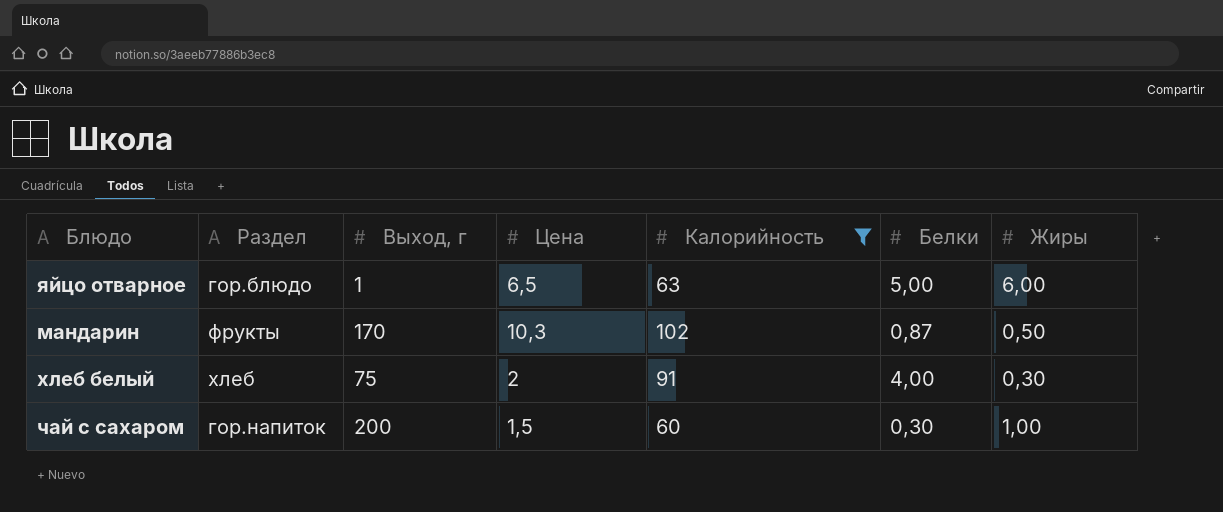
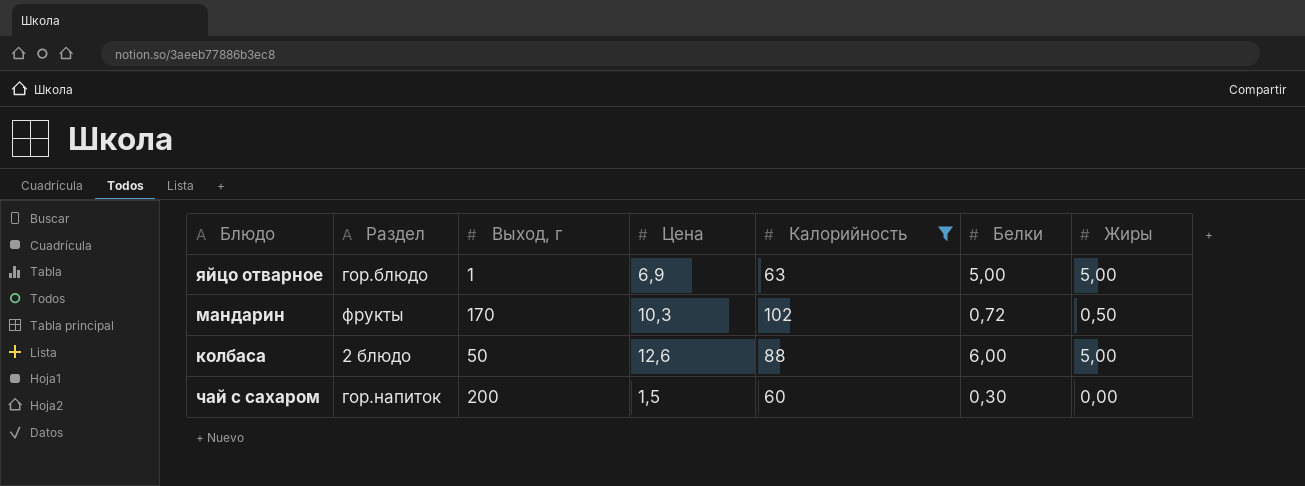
row хлеб белый: хлеб | 75 | 2 | 91 | 4,00 | 0,30 -> none
яйцо отварное | Цена: 6,5 -> 6,9
яйцо отварное | Жиры: 6,00 -> 5,00
мандарин | Белки: 0,87 -> 0,72
row колбаса: none -> 2 блюдо | 50 | 12,6 | 88 | 6,00 | 5,00
чай с сахаром | Жиры: 1,00 -> 0,00

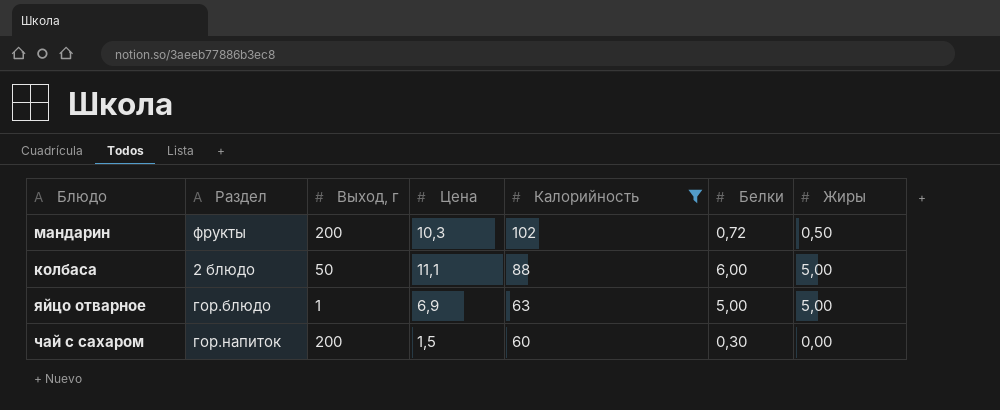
row order: none -> Калорийность descending
мандарин | Выход, г: 170 -> 200
колбаса | Цена: 12,6 -> 11,1

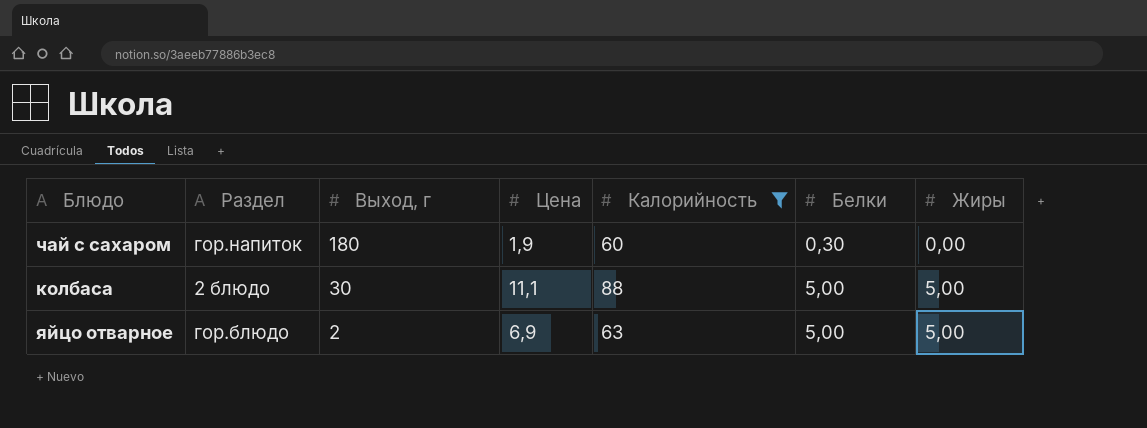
row order: Калорийность descending -> Выход, г descending
row мандарин: фрукты | 200 | 10,3 | 102 | 0,72 | 0,50 -> none
чай с сахаром | Выход, г: 200 -> 180
чай с сахаром | Цена: 1,5 -> 1,9
колбаса | Выход, г: 50 -> 30
колбаса | Белки: 6,00 -> 5,00
яйцо отварное | Выход, г: 1 -> 2

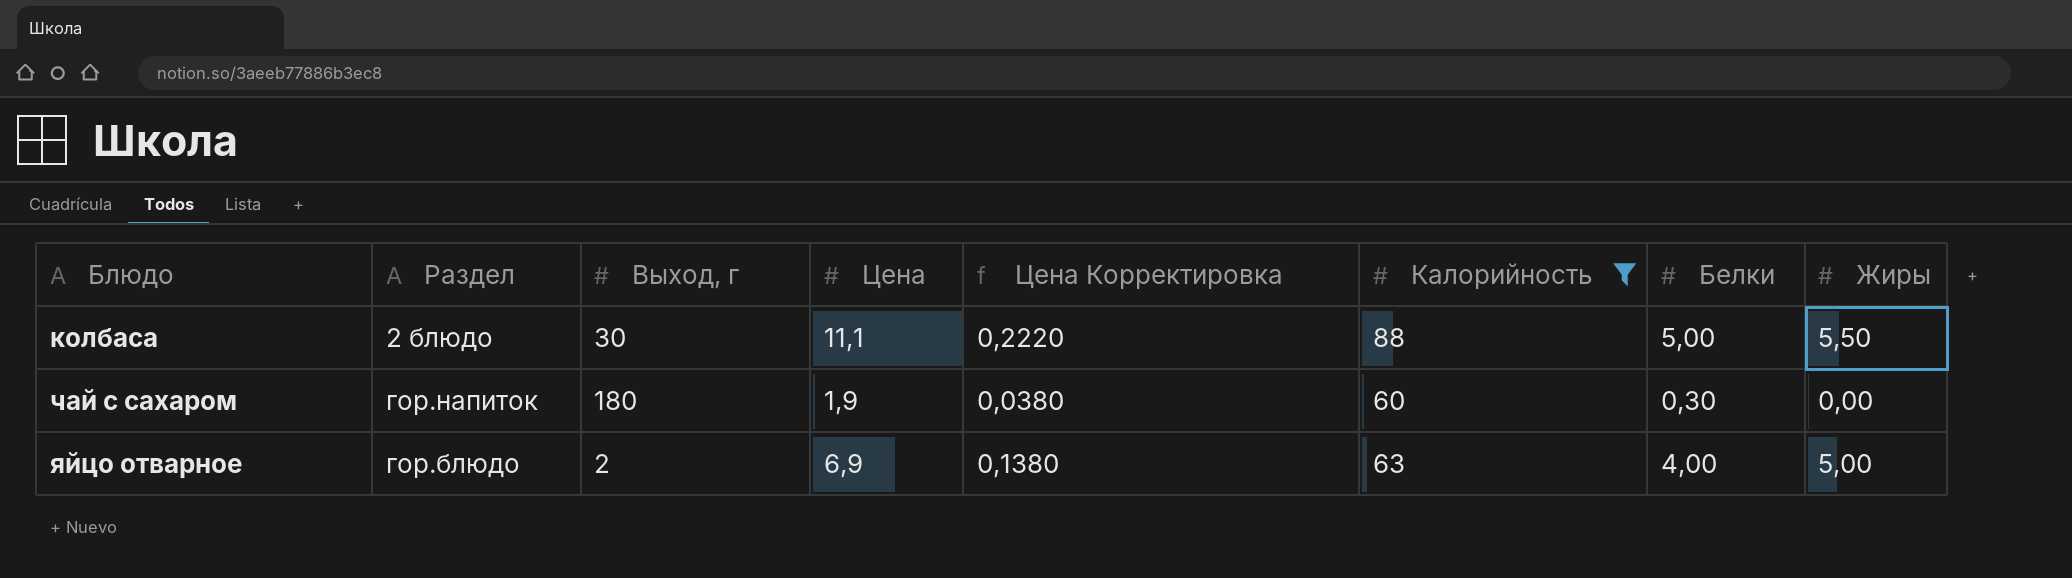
row order: Выход, г descending -> Блюдо ascending
column Цена Корректировка | formula: none -> [Цена] * 0,02
колбаса | Жиры: 5,00 -> 5,50
яйцо отварное | Белки: 5,00 -> 4,00

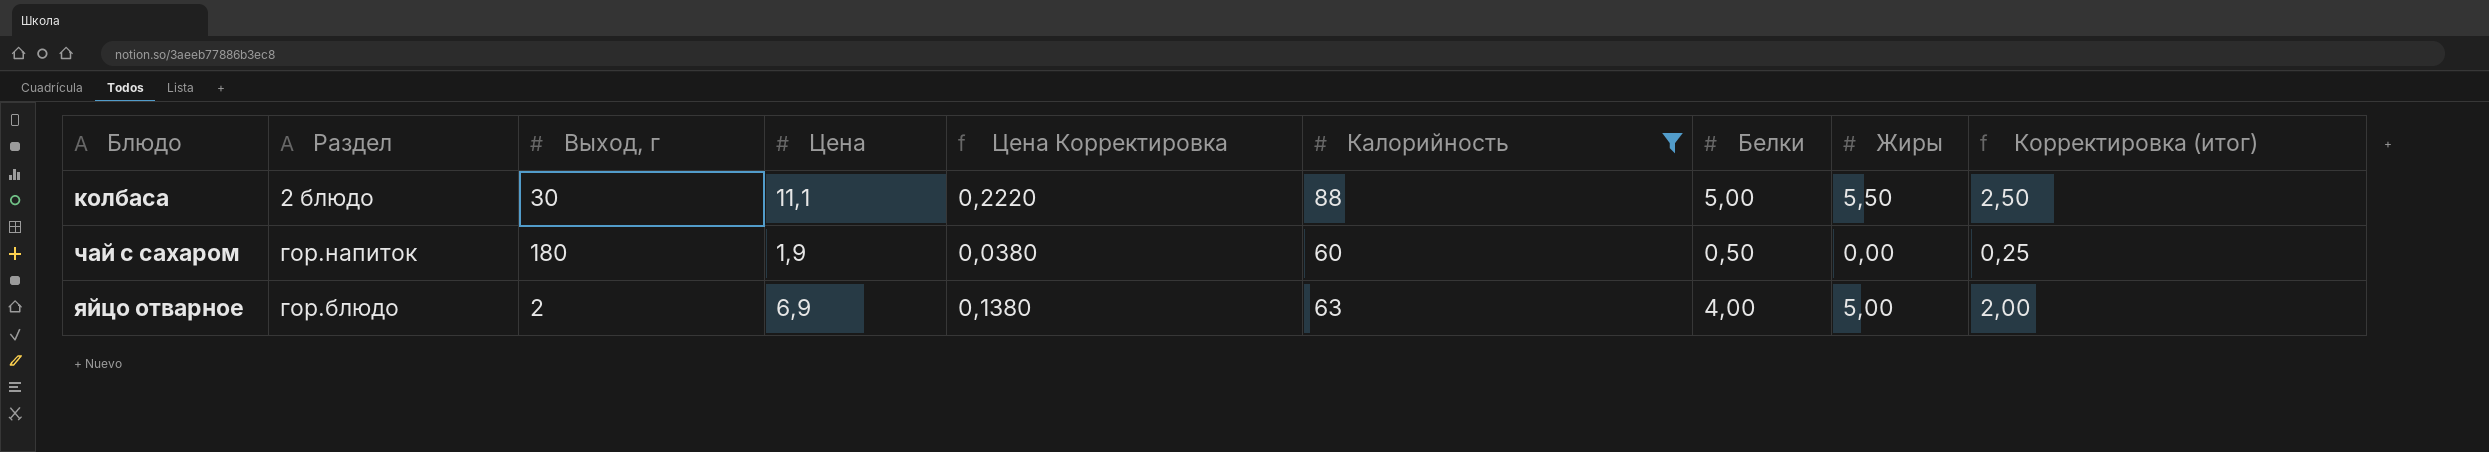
column Корректировка (итог) | formula: none -> [Белки] * 0,5
чай с сахаром | Белки: 0,30 -> 0,50

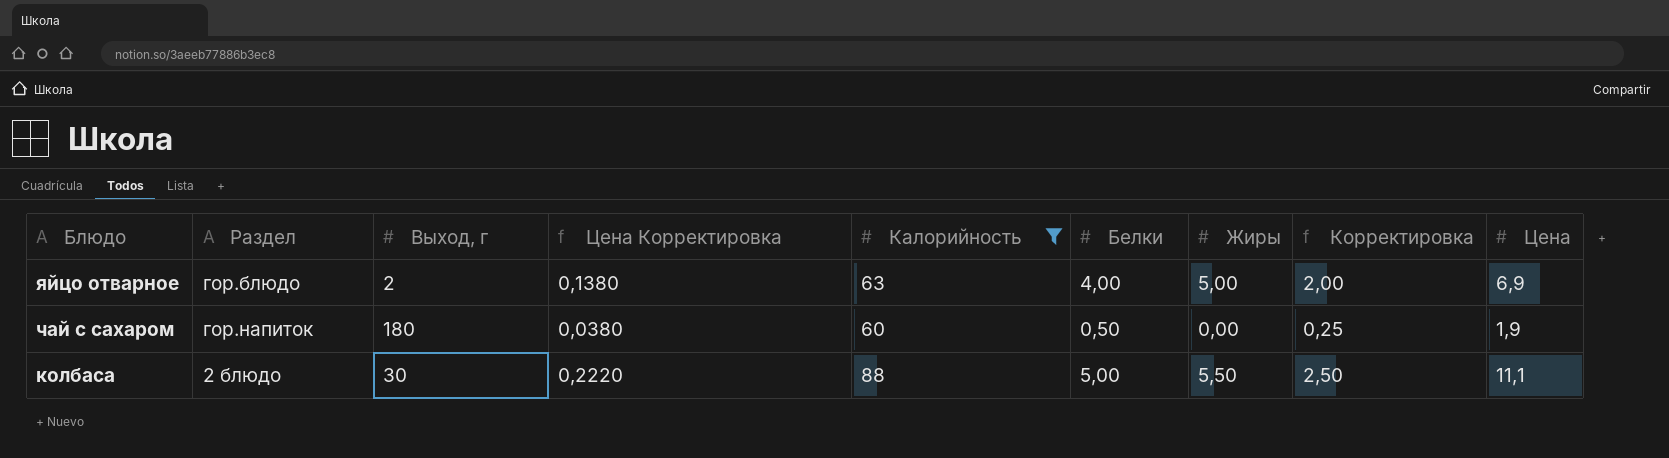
row order: Блюдо ascending -> Блюдо descending
column name: Корректировка (итог) -> Корректировка
column Цена | position: 4 -> 9

